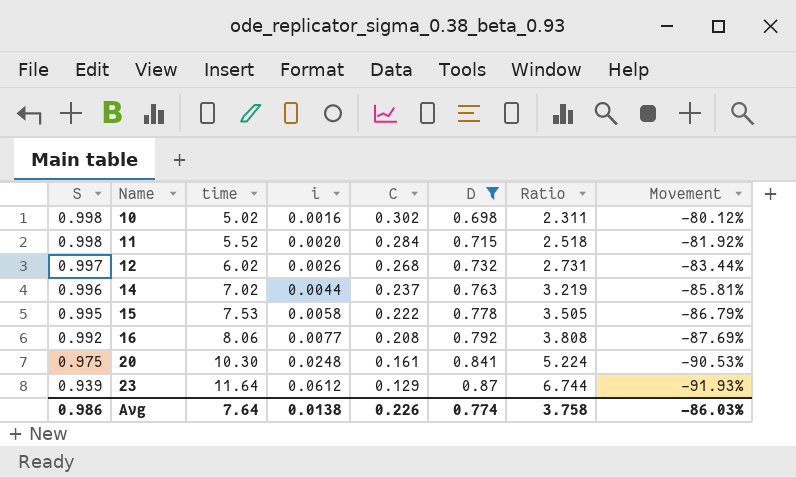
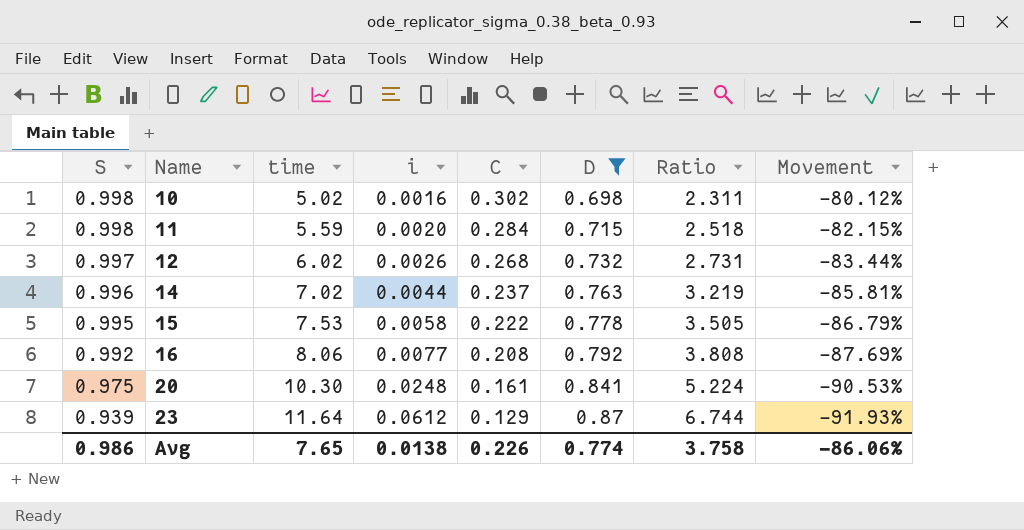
11 | time: 5.52 -> 5.59
11 | Movement: -81.92% -> -82.15%
Avg | time: 7.64 -> 7.65
Avg | Movement: -86.03% -> -86.06%

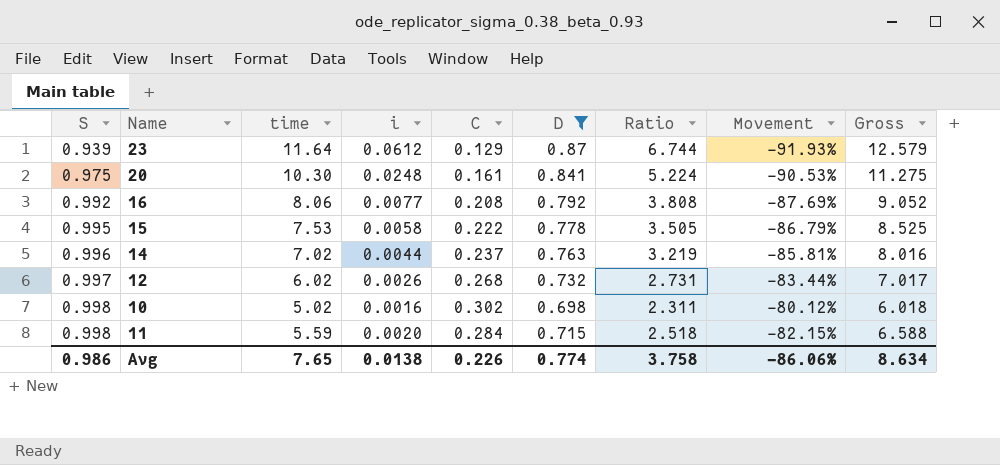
row order: S descending -> S ascending
column Gross | formula: none -> [S] + [time]

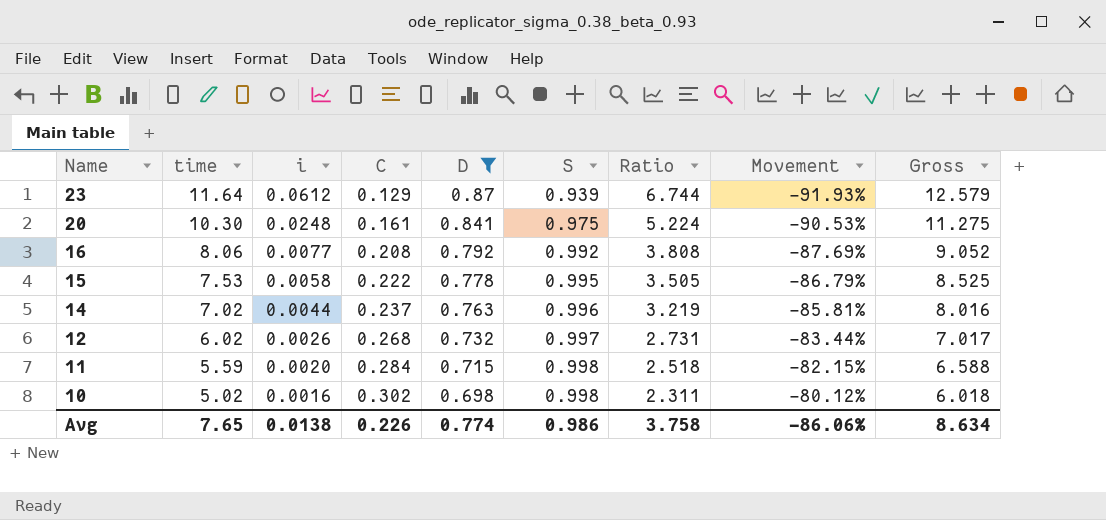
row order: S ascending -> Name descending
column S | position: 1 -> 6

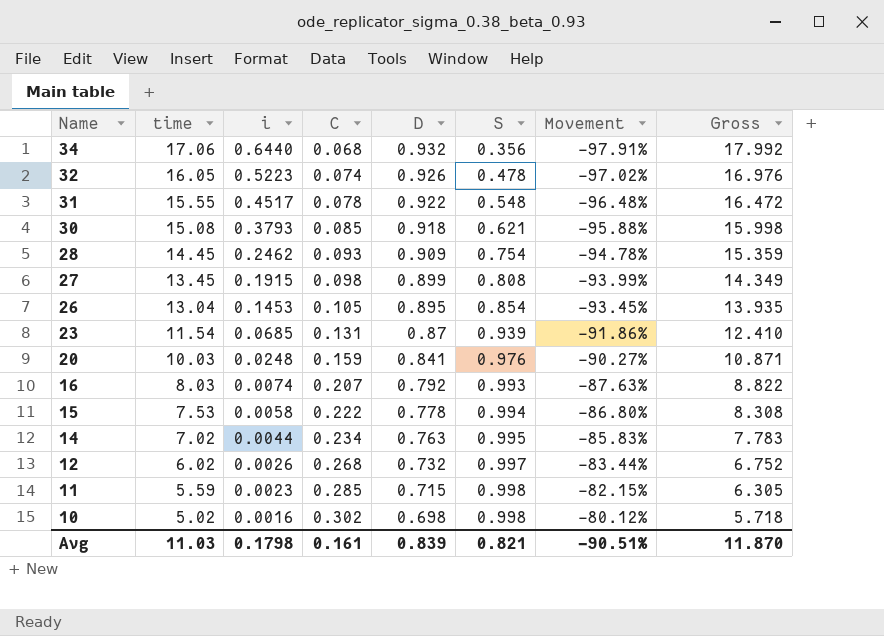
filter: D <= 0.87 -> none
column Ratio | formula: [D] / [C] -> none
column Gross | formula: [time] + [S] -> [time] + [D]
23 | time: 11.64 -> 11.54
23 | i: 0.0612 -> 0.0685
23 | C: 0.129 -> 0.131
23 | Movement: -91.93% -> -91.86%
20 | time: 10.30 -> 10.03
20 | C: 0.161 -> 0.159
20 | S: 0.975 -> 0.976
20 | Movement: -90.53% -> -90.27%
16 | time: 8.06 -> 8.03
16 | i: 0.0077 -> 0.0074
16 | C: 0.208 -> 0.207
16 | S: 0.992 -> 0.993
16 | Movement: -87.69% -> -87.63%
15 | S: 0.995 -> 0.994
15 | Movement: -86.79% -> -86.80%
14 | C: 0.237 -> 0.234
14 | S: 0.996 -> 0.995
14 | Movement: -85.81% -> -85.83%
11 | i: 0.0020 -> 0.0023
11 | C: 0.284 -> 0.285
Avg | time: 7.65 -> 11.03
Avg | i: 0.0138 -> 0.1798
Avg | C: 0.226 -> 0.161
Avg | D: 0.774 -> 0.839
Avg | S: 0.986 -> 0.821
Avg | Movement: -86.06% -> -90.51%
Avg | Gross: 8.634 -> 11.870

